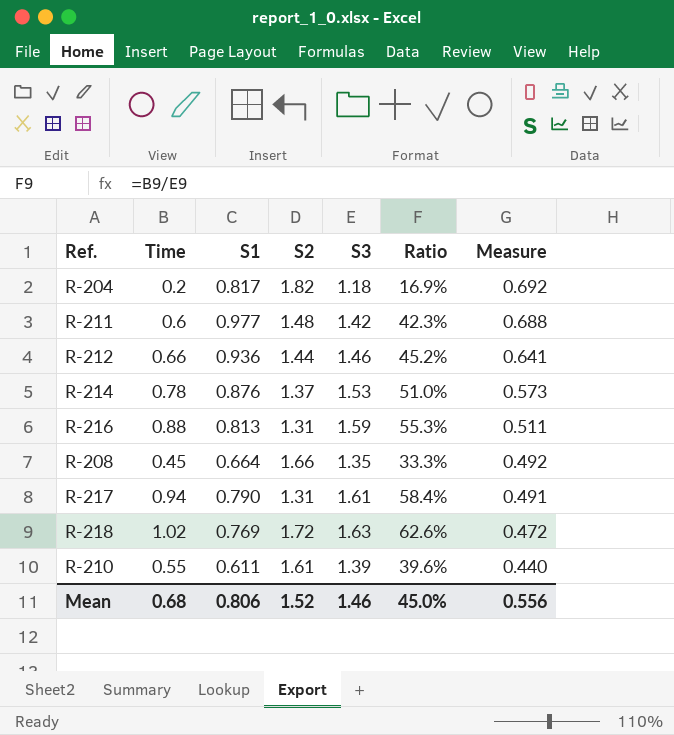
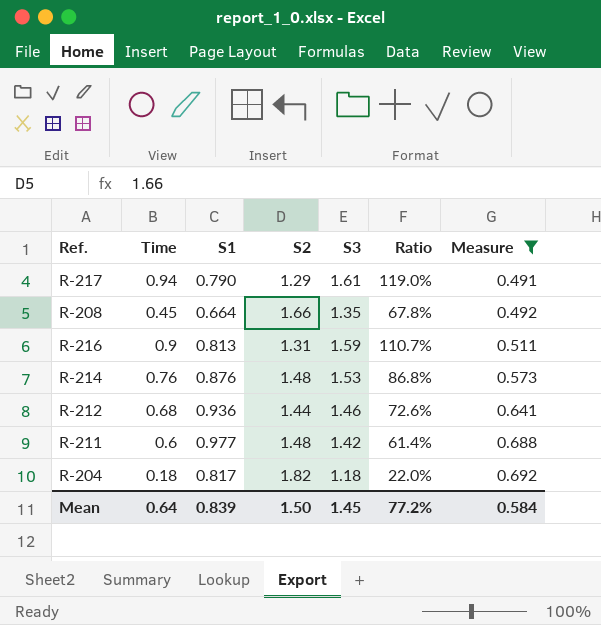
filter: none -> Measure >= 0.491
row order: Measure descending -> Measure ascending
column Ratio | formula: [Time] / [S3] -> [Time] / [S1]
R-217 | S2: 1.31 -> 1.29
R-216 | Time: 0.88 -> 0.9
R-214 | Time: 0.78 -> 0.76
R-214 | S2: 1.37 -> 1.48
R-212 | Time: 0.66 -> 0.68
R-204 | Time: 0.2 -> 0.18
Mean | Time: 0.68 -> 0.64
Mean | S1: 0.806 -> 0.839
Mean | S2: 1.52 -> 1.50
Mean | S3: 1.46 -> 1.45
Mean | Ratio: 45.0% -> 77.2%
Mean | Measure: 0.556 -> 0.584

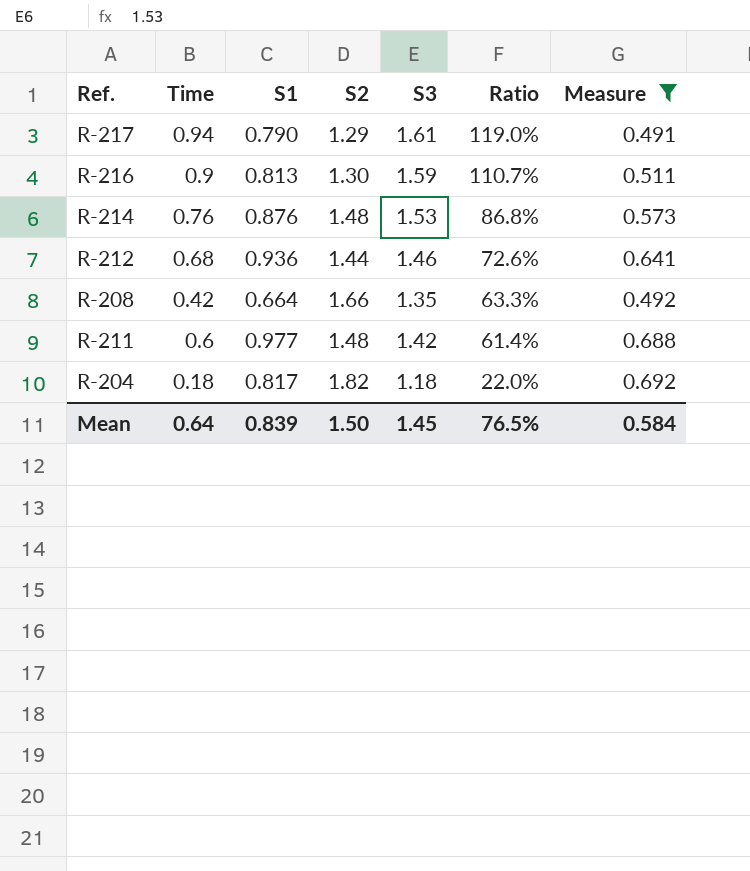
row order: Measure ascending -> Ratio descending
R-216 | S2: 1.31 -> 1.30
R-208 | Time: 0.45 -> 0.42
R-208 | Ratio: 67.8% -> 63.3%
Mean | Ratio: 77.2% -> 76.5%

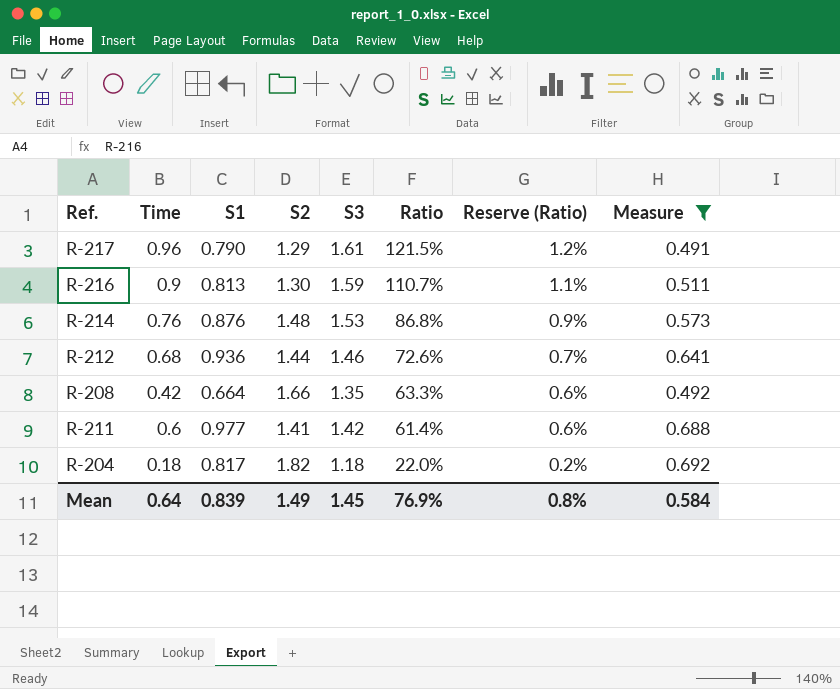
column Reserve (Ratio) | formula: none -> [Ratio] * 0.01
R-217 | Time: 0.94 -> 0.96
R-217 | Ratio: 119.0% -> 121.5%
R-211 | S2: 1.48 -> 1.41
Mean | S2: 1.50 -> 1.49
Mean | Ratio: 76.5% -> 76.9%

